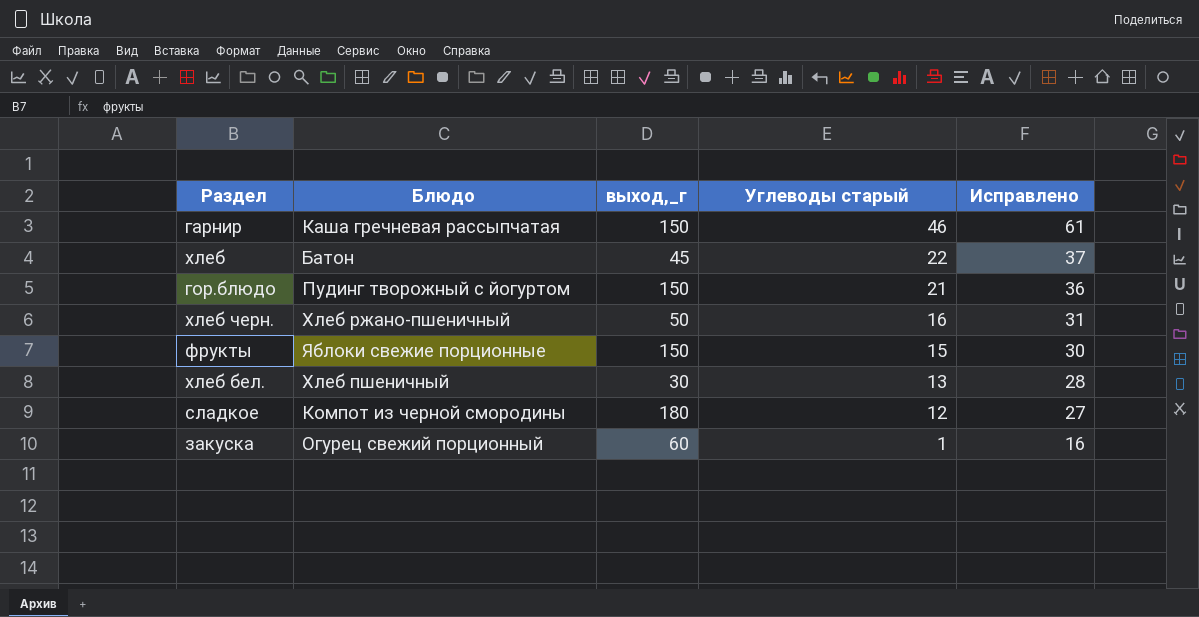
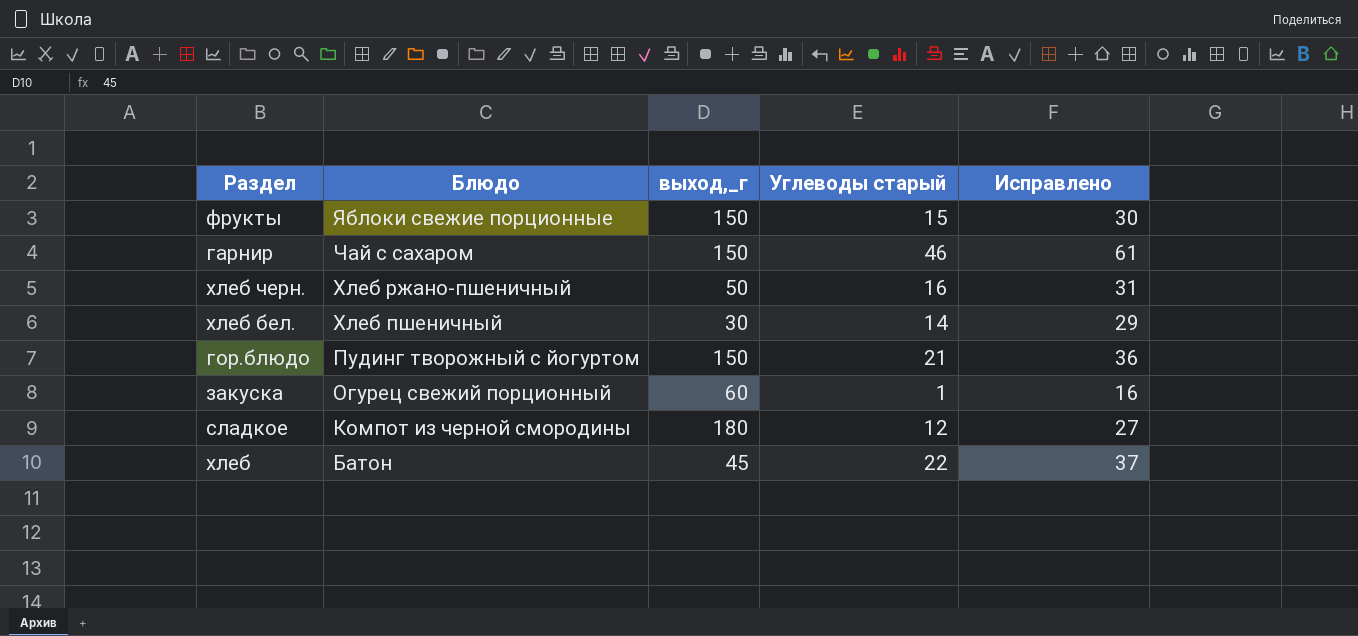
row order: Углеводы старый descending -> Блюдо descending
гарнир | Блюдо: Каша гречневая рассыпчатая -> Чай с сахаром
хлеб бел. | Углеводы старый: 13 -> 14
хлеб бел. | Исправлено: 28 -> 29

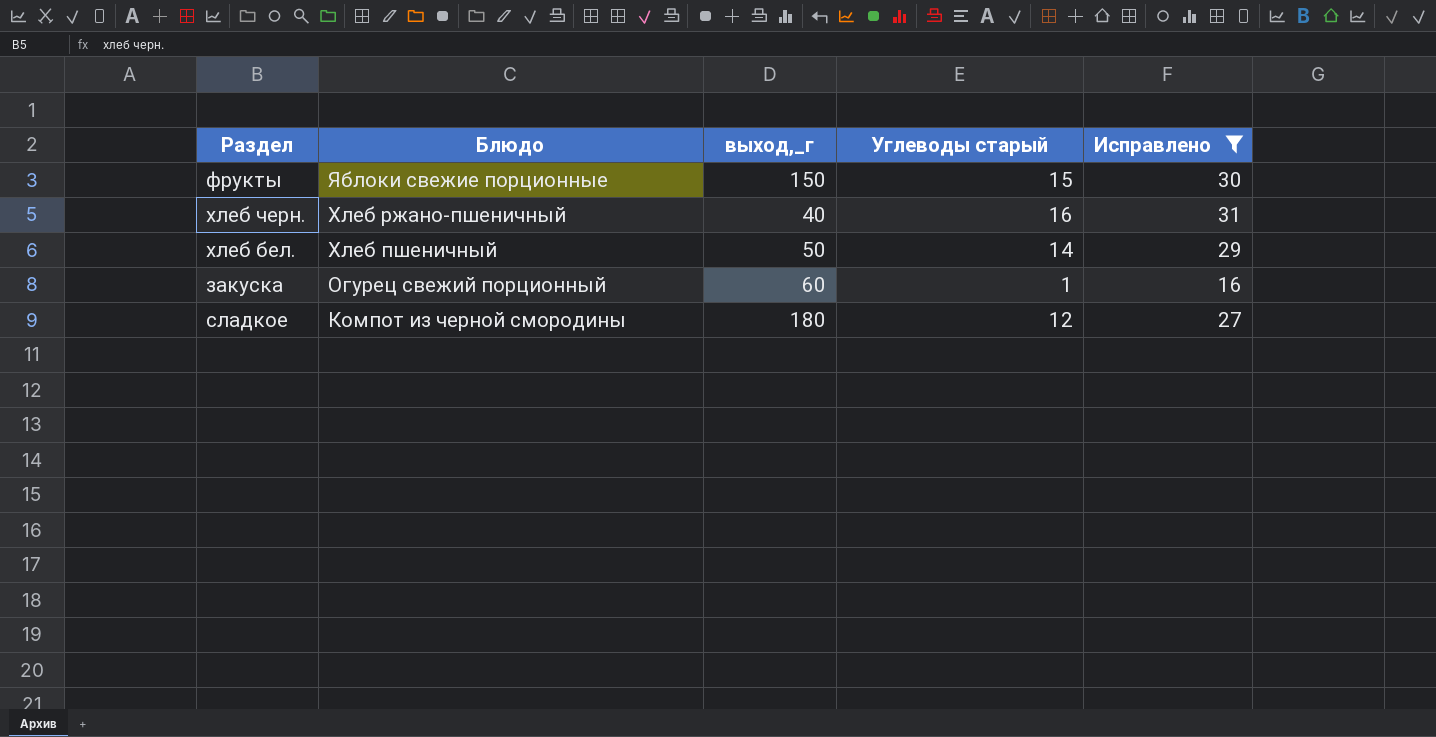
filter: none -> Исправлено <= 31
хлеб черн. | выход,_г: 50 -> 40
хлеб бел. | выход,_г: 30 -> 50

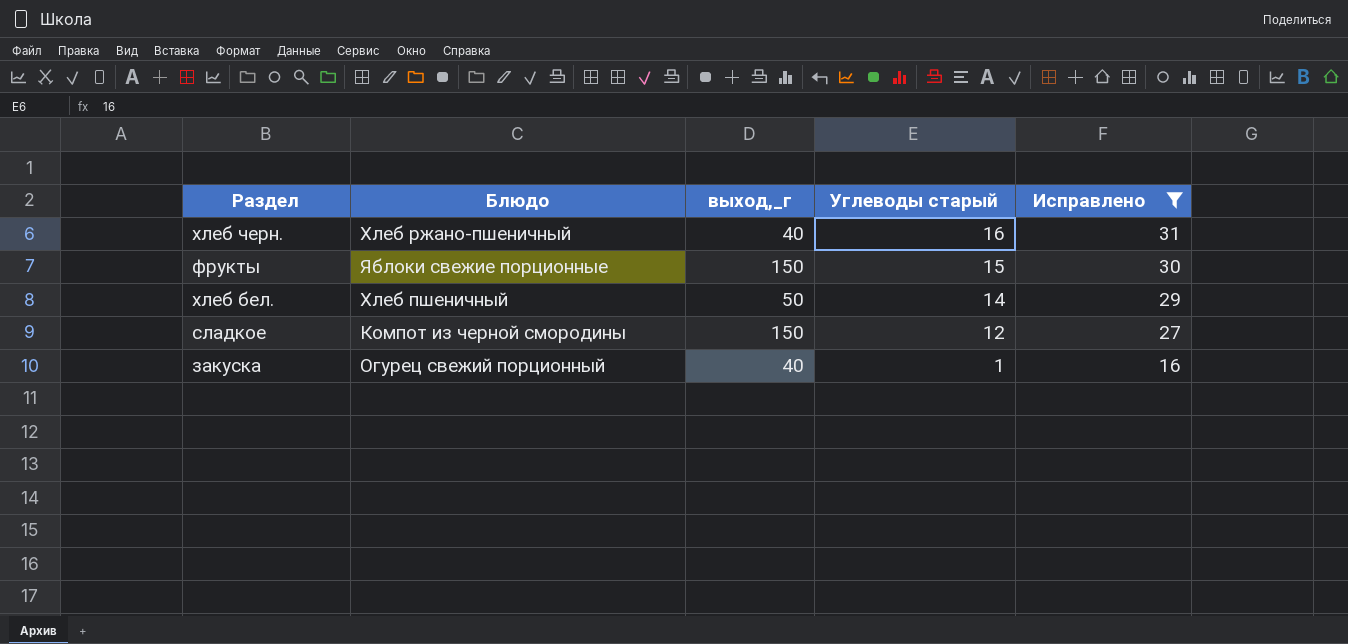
row order: Блюдо descending -> Углеводы старый descending
сладкое | выход,_г: 180 -> 150
закуска | выход,_г: 60 -> 40

